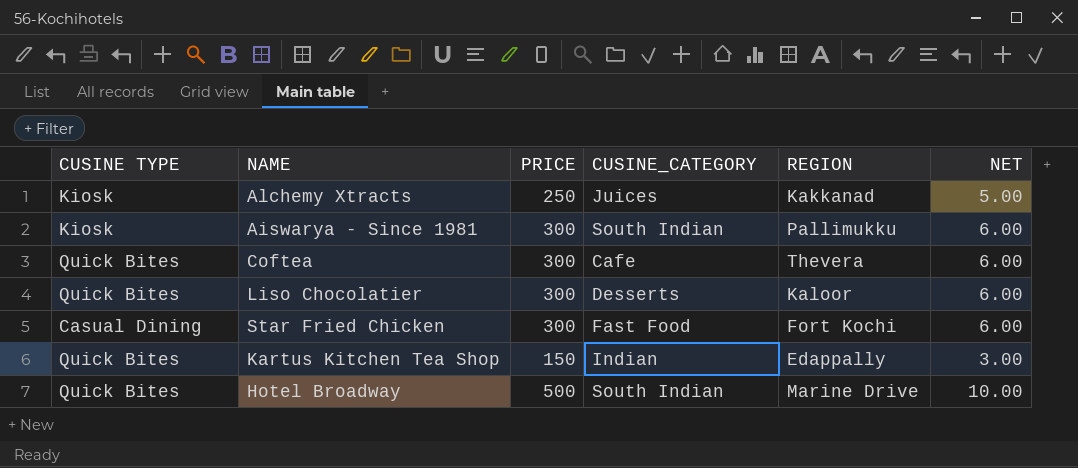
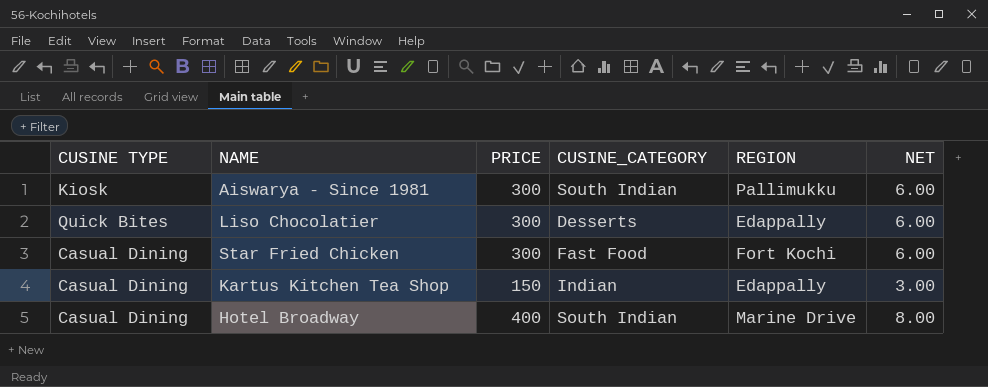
row Alchemy Xtracts: Kiosk | 250 | Juices | Kakkanad | 5.00 -> none
row Coftea: Quick Bites | 300 | Cafe | Thevera | 6.00 -> none
Liso Chocolatier | REGION: Kaloor -> Edappally
Kartus Kitchen Tea Shop | CUSINE TYPE: Quick Bites -> Casual Dining
Hotel Broadway | CUSINE TYPE: Quick Bites -> Casual Dining
Hotel Broadway | PRICE: 500 -> 400
Hotel Broadway | NET: 10.00 -> 8.00

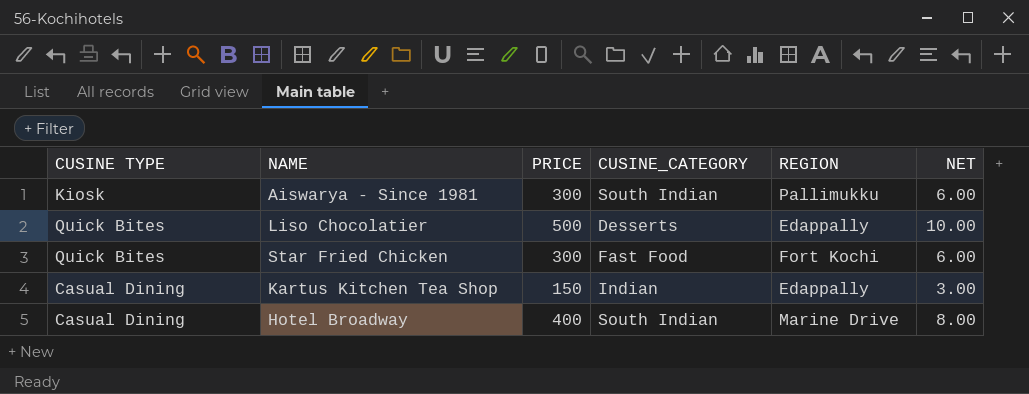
Liso Chocolatier | PRICE: 300 -> 500
Liso Chocolatier | NET: 6.00 -> 10.00
Star Fried Chicken | CUSINE TYPE: Casual Dining -> Quick Bites

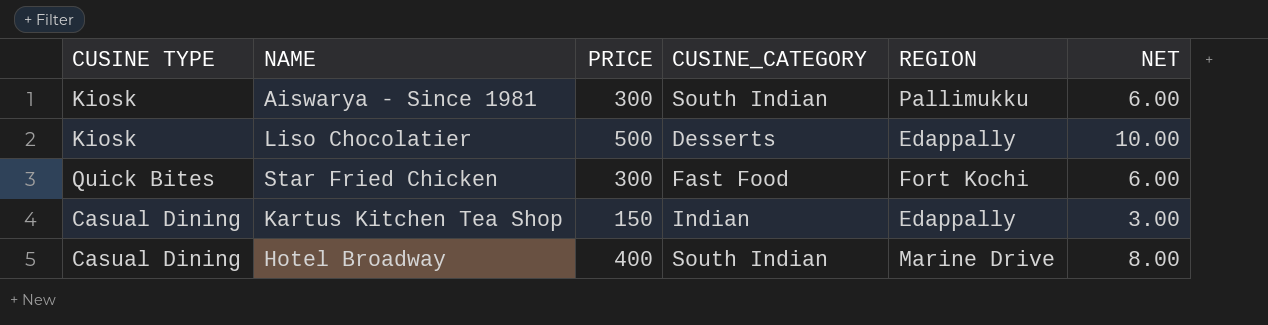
Liso Chocolatier | CUSINE TYPE: Quick Bites -> Kiosk

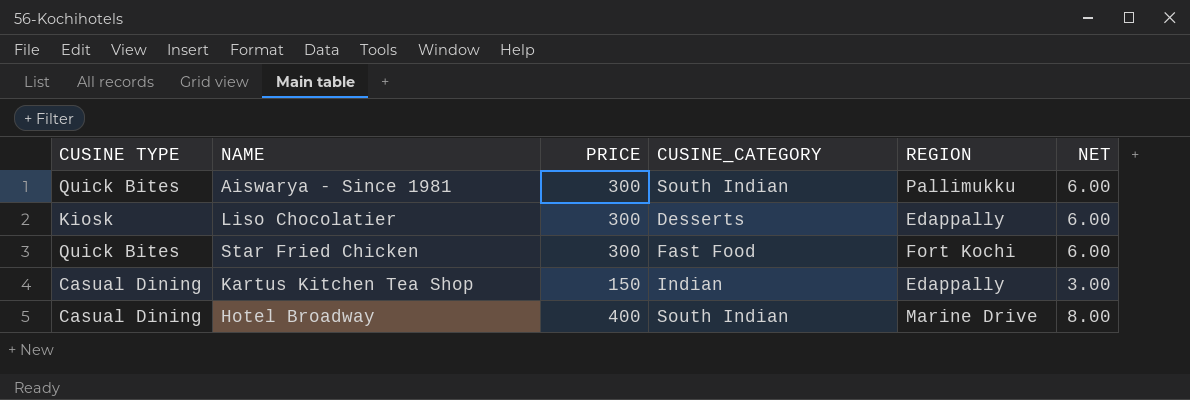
Aiswarya - Since 1981 | CUSINE TYPE: Kiosk -> Quick Bites
Liso Chocolatier | PRICE: 500 -> 300
Liso Chocolatier | NET: 10.00 -> 6.00

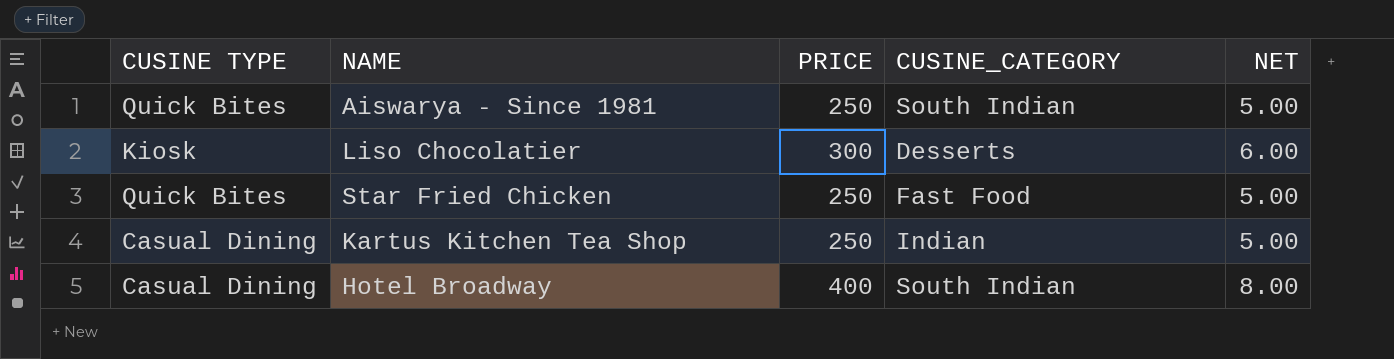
column REGION | position: 5 -> none
Aiswarya - Since 1981 | PRICE: 300 -> 250
Aiswarya - Since 1981 | NET: 6.00 -> 5.00
Star Fried Chicken | PRICE: 300 -> 250
Star Fried Chicken | NET: 6.00 -> 5.00
Kartus Kitchen Tea Shop | PRICE: 150 -> 250
Kartus Kitchen Tea Shop | NET: 3.00 -> 5.00

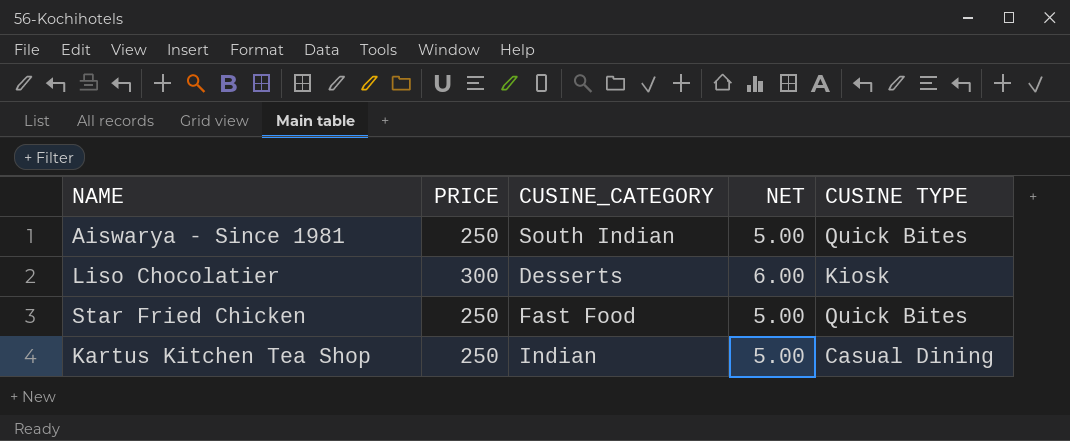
column CUSINE TYPE | position: 1 -> 5
row Hotel Broadway: Casual Dining | 400 | South Indian | 8.00 -> none

